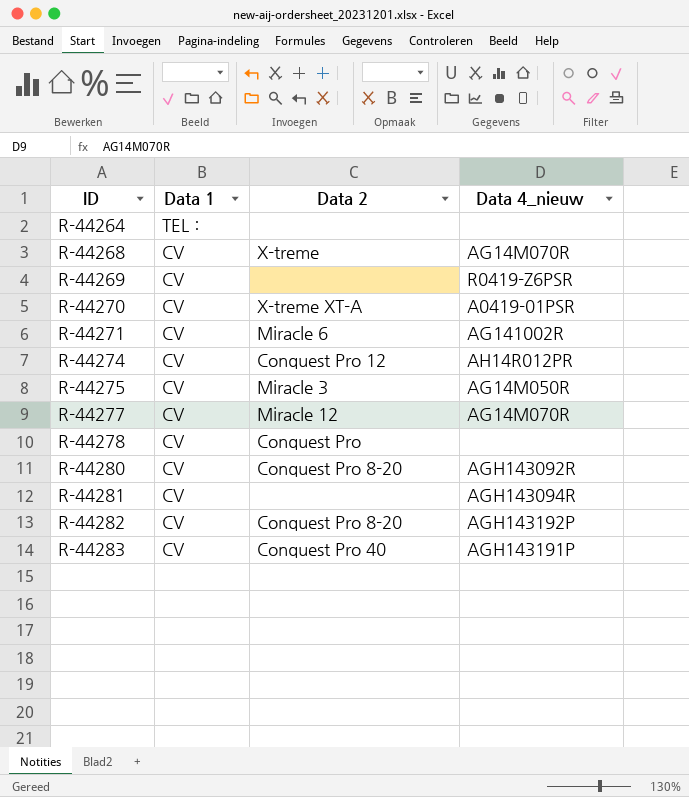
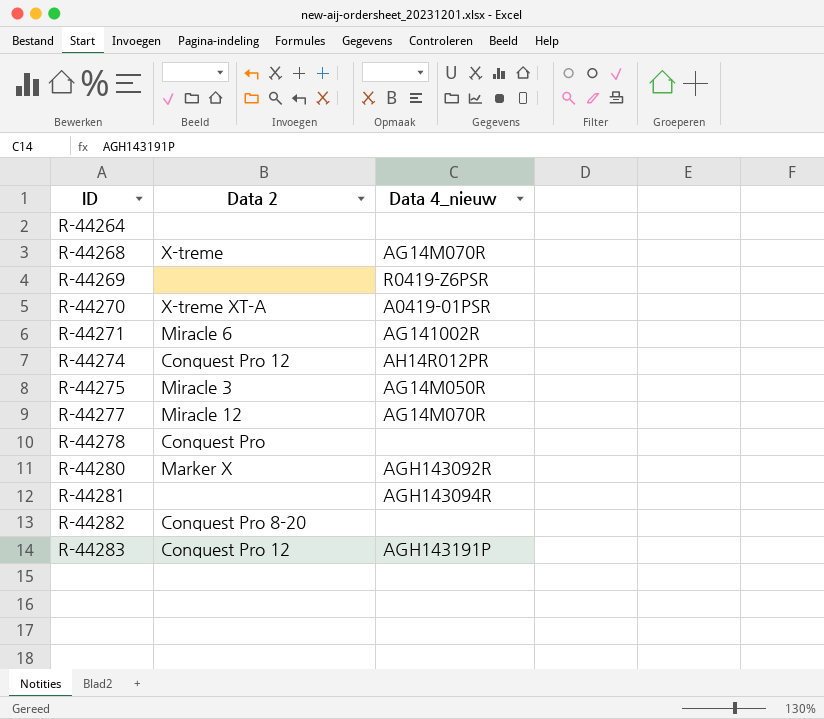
column Data 1 | position: 2 -> none
R-44280 | Data 2: Conquest Pro 8-20 -> Marker X
R-44282 | Data 4_nieuw: AGH143192P -> none
R-44283 | Data 2: Conquest Pro 40 -> Conquest Pro 12

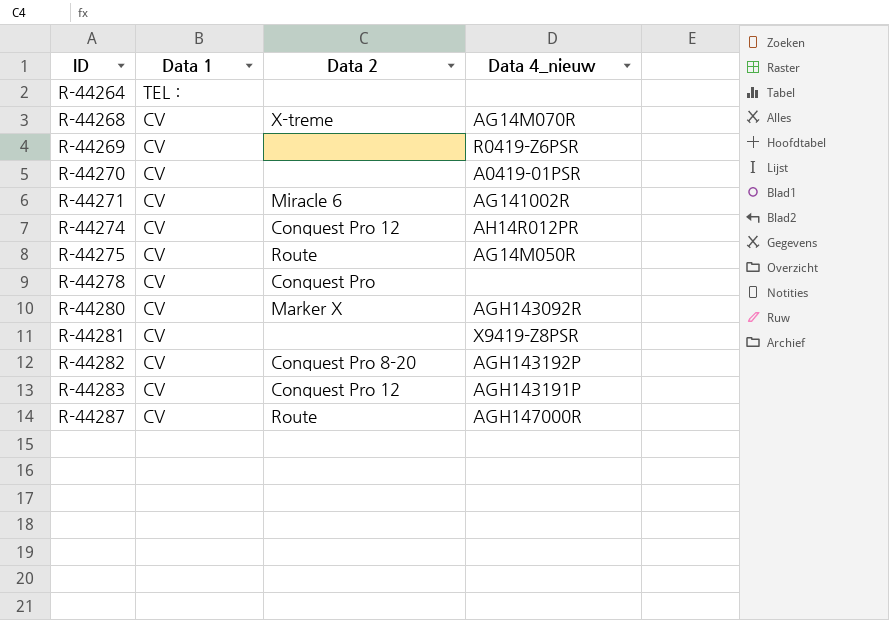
column Data 1 | position: none -> 2
row R-44277: Miracle 12 | AG14M070R -> none
R-44270 | Data 2: X-treme XT-A -> none
R-44275 | Data 2: Miracle 3 -> Route
R-44281 | Data 4_nieuw: AGH143094R -> X9419-Z8PSR
R-44282 | Data 4_nieuw: none -> AGH143192P
row R-44287: none -> CV | Route | AGH147000R

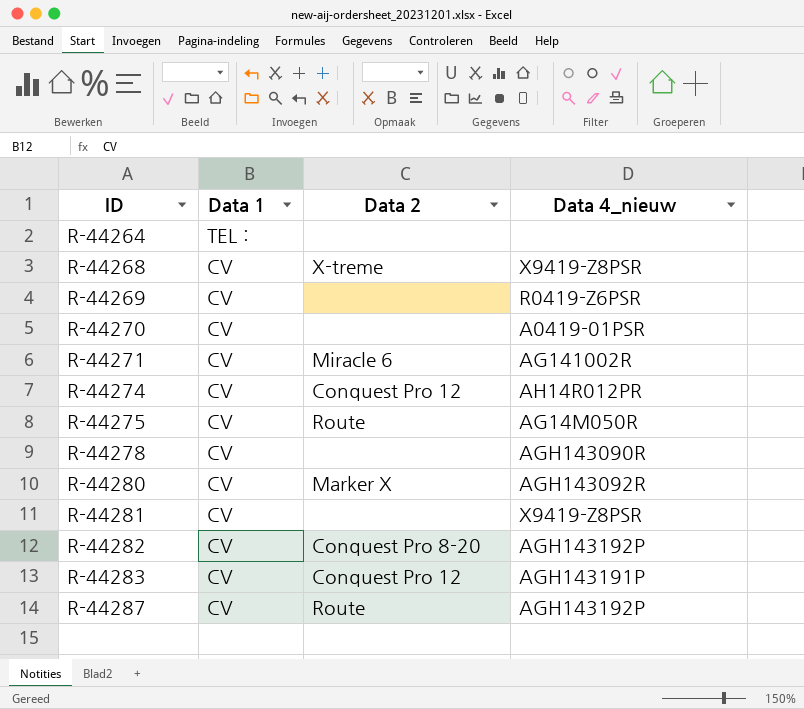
R-44268 | Data 4_nieuw: AG14M070R -> X9419-Z8PSR
R-44278 | Data 2: Conquest Pro -> none
R-44278 | Data 4_nieuw: none -> AGH143090R
R-44287 | Data 4_nieuw: AGH147000R -> AGH143192P

